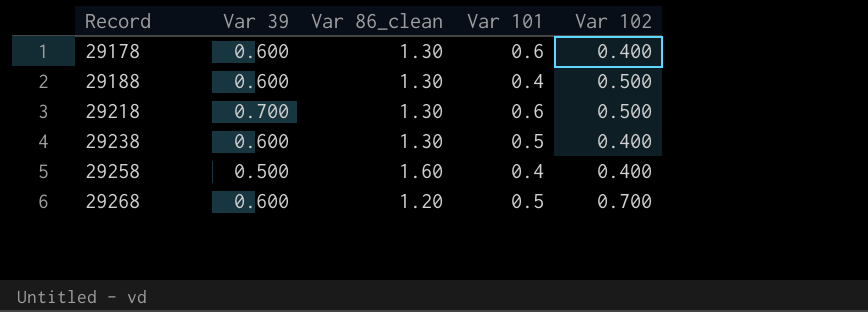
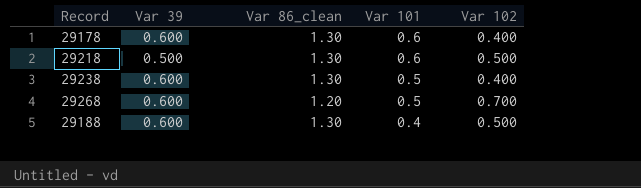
row order: Record ascending -> Var 101 descending
row 29258: 0.500 | 1.60 | 0.4 | 0.400 -> none
29218 | Var 39: 0.700 -> 0.500

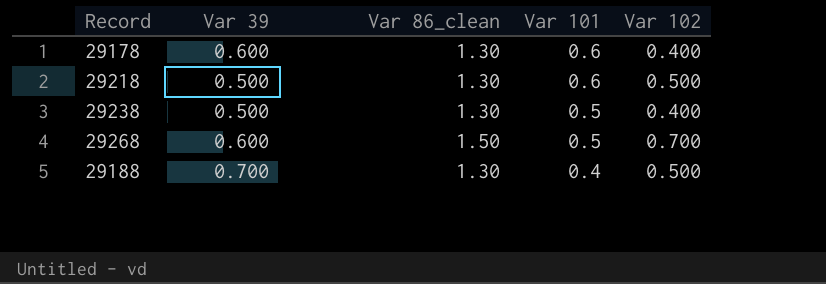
29238 | Var 39: 0.600 -> 0.500
29268 | Var 86_clean: 1.20 -> 1.50
29188 | Var 39: 0.600 -> 0.700

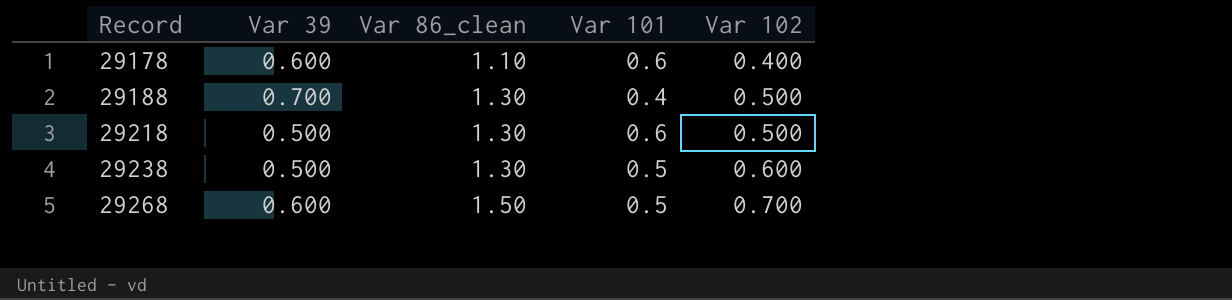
row order: Var 101 descending -> Record ascending
29178 | Var 86_clean: 1.30 -> 1.10
29238 | Var 102: 0.400 -> 0.600

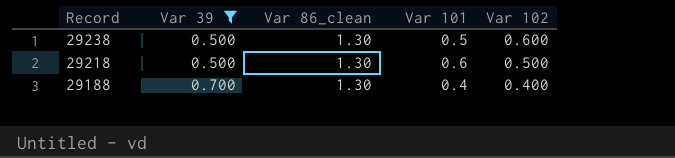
filter: none -> Var 39 != 0.600
row order: Record ascending -> Record descending
29188 | Var 102: 0.500 -> 0.400

